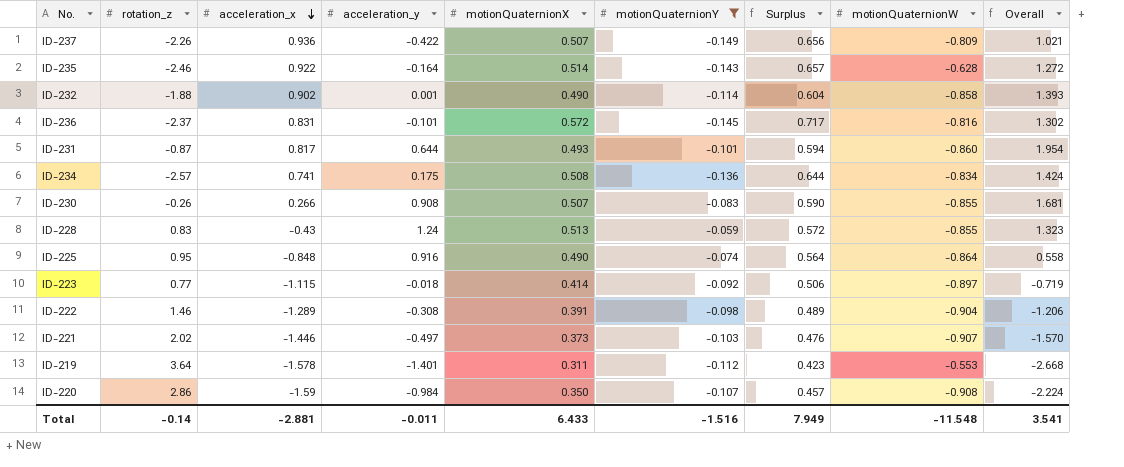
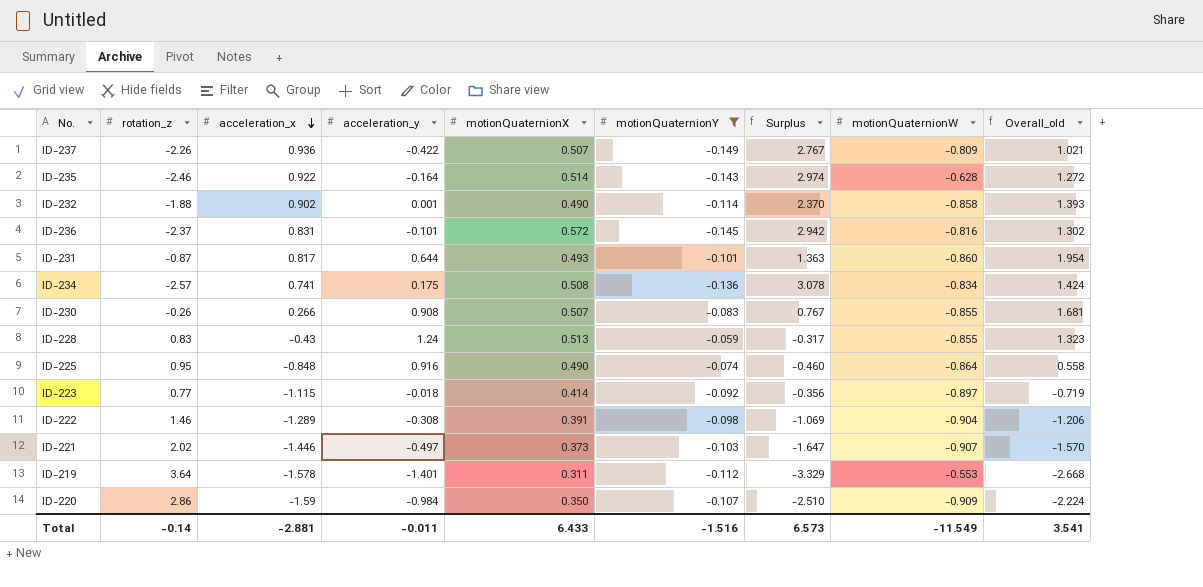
column Surplus | formula: [motionQuaternionX] - [motionQuaternionY] -> [motionQuaternionX] - [rotation_z]
column name: Overall -> Overall_old
ID-220 | motionQuaternionW: -0.908 -> -0.909
Total | Surplus: 7.949 -> 6.573
Total | motionQuaternionW: -11.548 -> -11.549

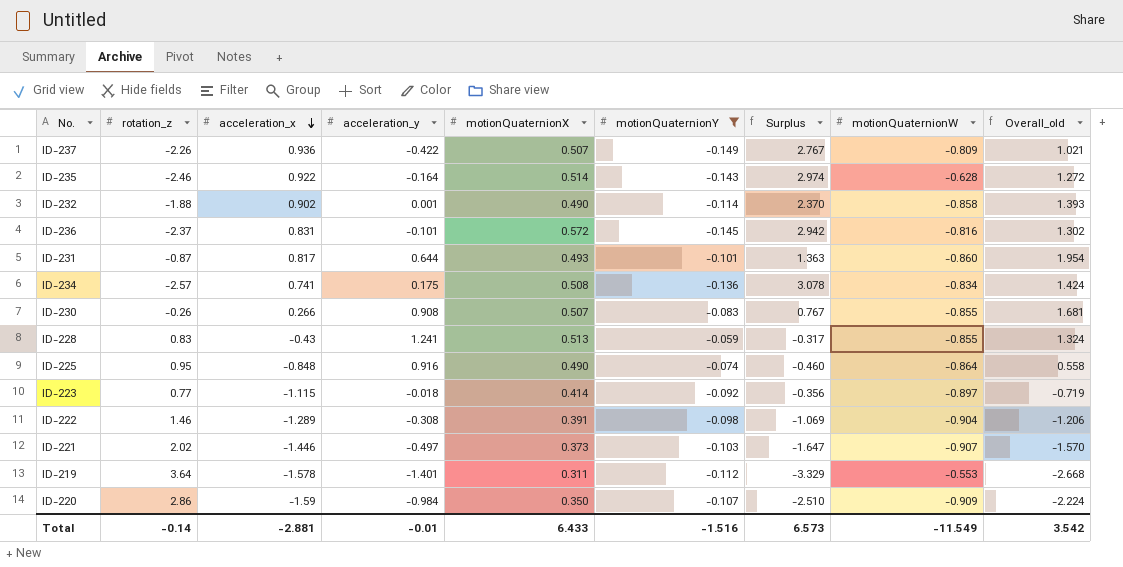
ID-228 | acceleration_y: 1.24 -> 1.241
ID-228 | Overall_old: 1.323 -> 1.324
Total | acceleration_y: -0.011 -> -0.01
Total | Overall_old: 3.541 -> 3.542

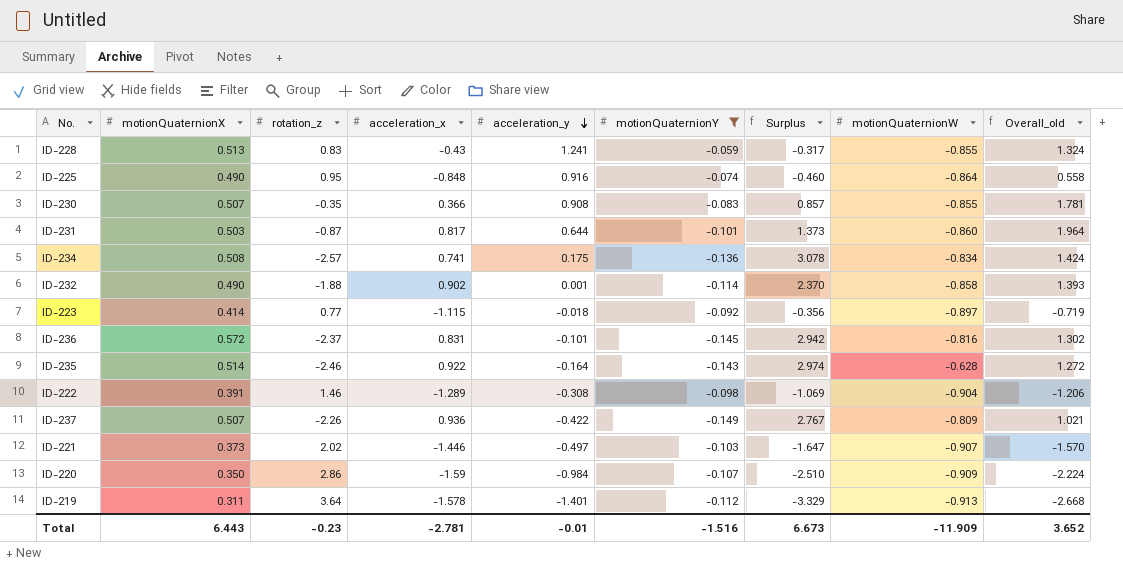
row order: acceleration_x descending -> acceleration_y descending
column motionQuaternionX | position: 5 -> 2
ID-230 | rotation_z: -0.26 -> -0.35
ID-230 | acceleration_x: 0.266 -> 0.366
ID-230 | Surplus: 0.767 -> 0.857
ID-230 | Overall_old: 1.681 -> 1.781
ID-231 | motionQuaternionX: 0.493 -> 0.503
ID-231 | Surplus: 1.363 -> 1.373
ID-231 | Overall_old: 1.954 -> 1.964
ID-219 | motionQuaternionW: -0.553 -> -0.913
Total | motionQuaternionX: 6.433 -> 6.443
Total | rotation_z: -0.14 -> -0.23
Total | acceleration_x: -2.881 -> -2.781
Total | Surplus: 6.573 -> 6.673
Total | motionQuaternionW: -11.549 -> -11.909
Total | Overall_old: 3.542 -> 3.652

